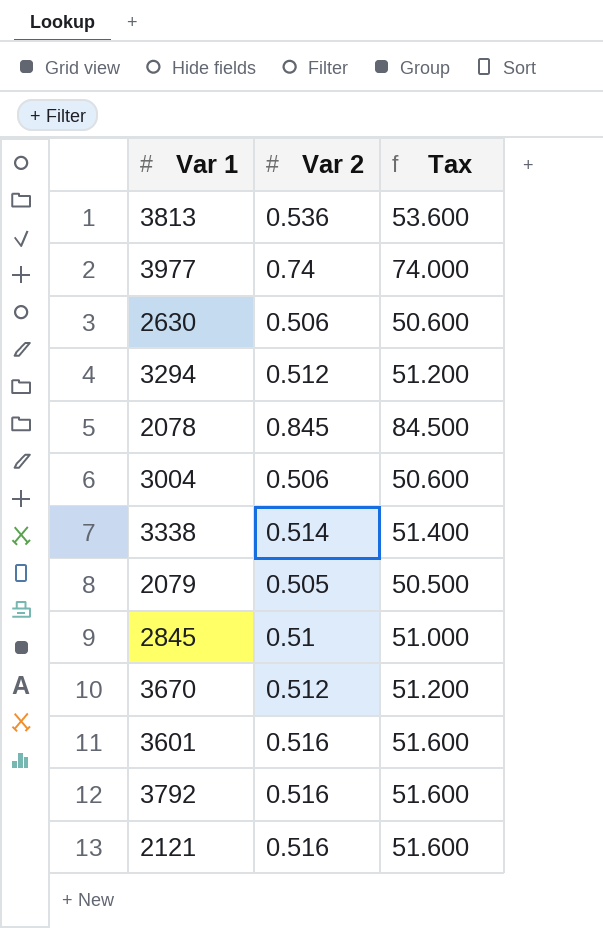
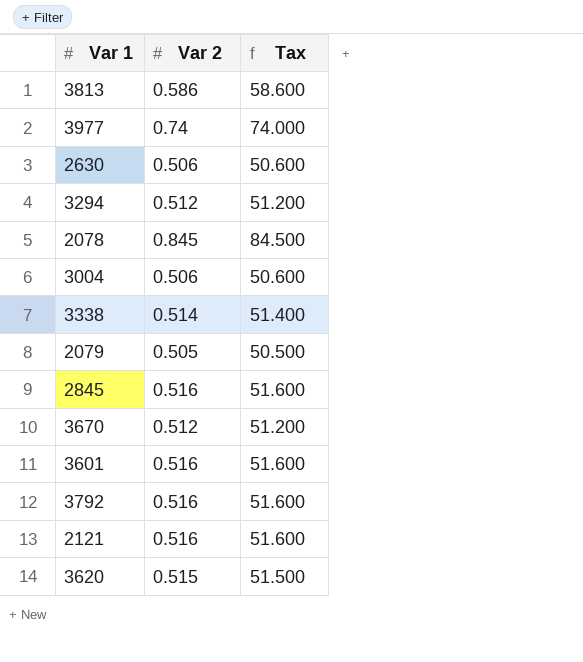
3813 | Var 2: 0.536 -> 0.586
3813 | Tax: 53.600 -> 58.600
2845 | Var 2: 0.51 -> 0.516
2845 | Tax: 51.000 -> 51.600
row 3620: none -> 0.515 | 51.500

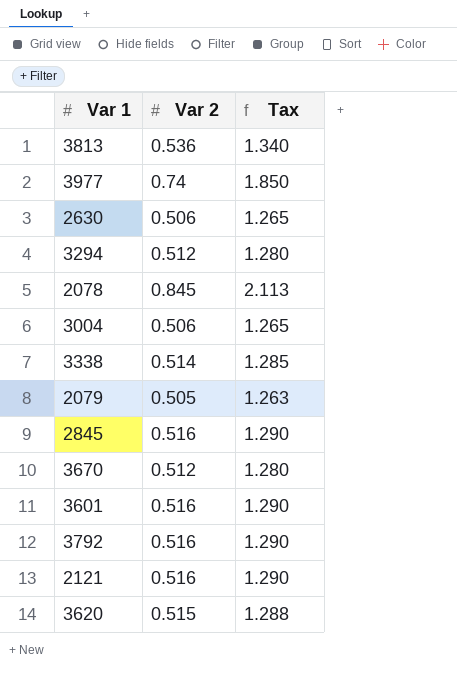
column Tax | formula: [Var 2] * 100 -> [Var 2] * 2.5
3813 | Var 2: 0.586 -> 0.536

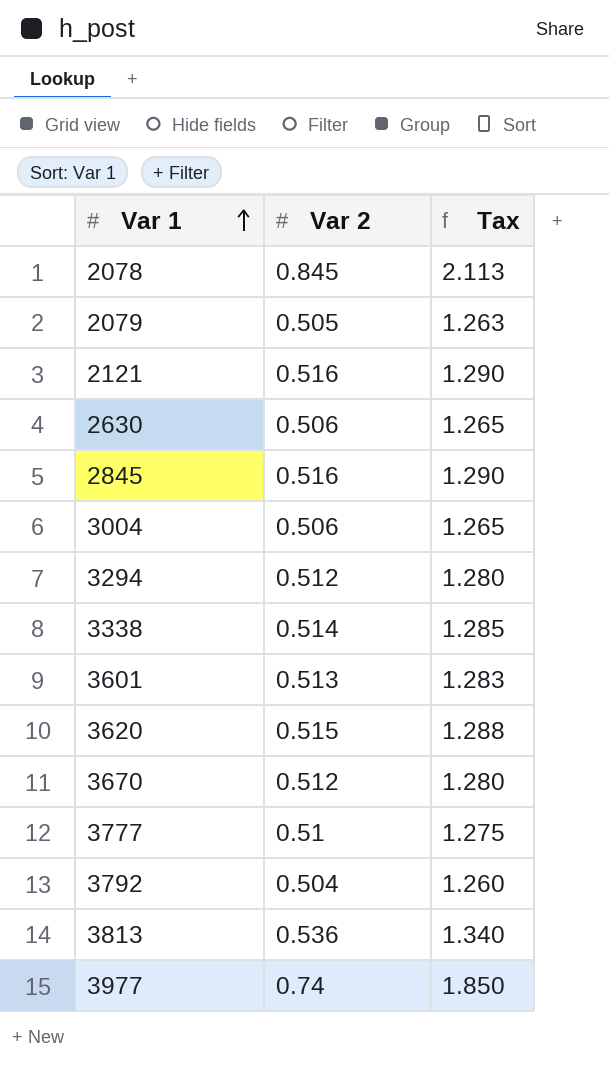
row order: none -> Var 1 ascending
3601 | Var 2: 0.516 -> 0.513
3601 | Tax: 1.290 -> 1.283
row 3777: none -> 0.51 | 1.275
3792 | Var 2: 0.516 -> 0.504
3792 | Tax: 1.290 -> 1.260

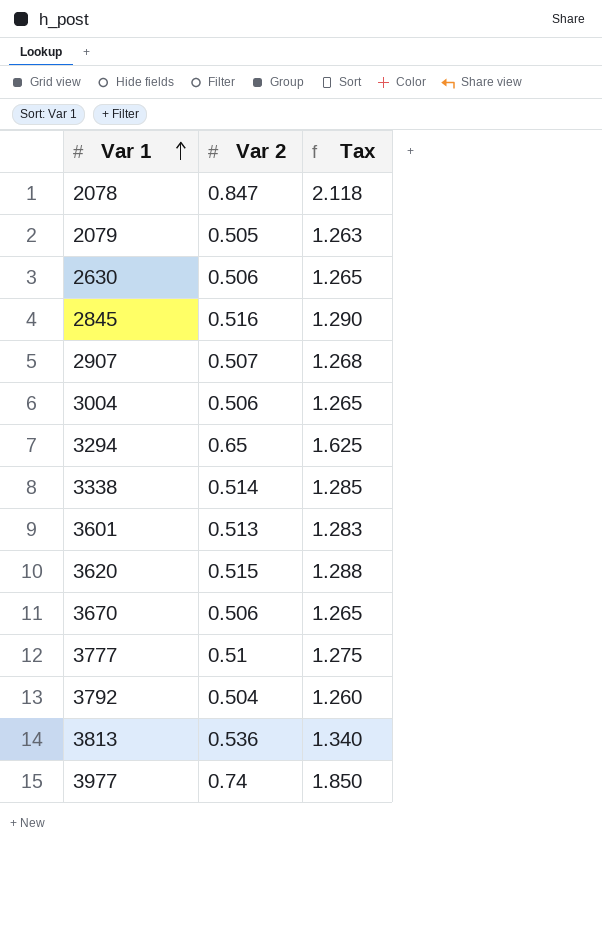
row 2121: 0.516 | 1.290 -> none
2078 | Var 2: 0.845 -> 0.847
2078 | Tax: 2.113 -> 2.118
row 2907: none -> 0.507 | 1.268
3294 | Var 2: 0.512 -> 0.65
3294 | Tax: 1.280 -> 1.625
3670 | Var 2: 0.512 -> 0.506
3670 | Tax: 1.280 -> 1.265

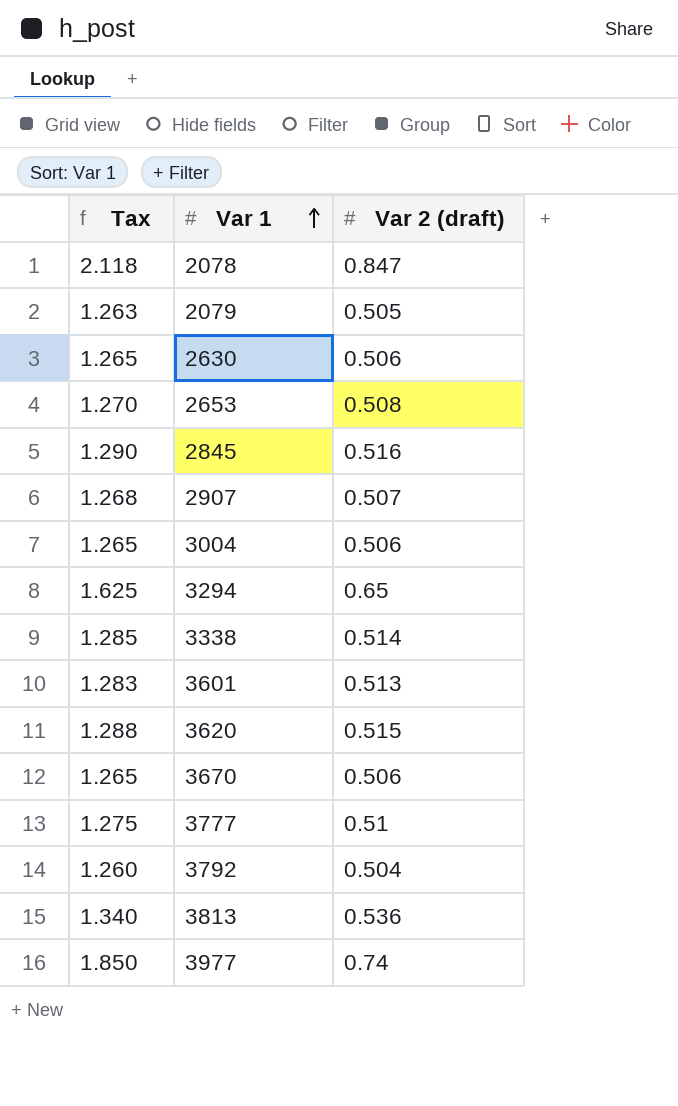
column Tax | position: 3 -> 1
column name: Var 2 -> Var 2 (draft)
row 2653: none -> 1.270 | 0.508

